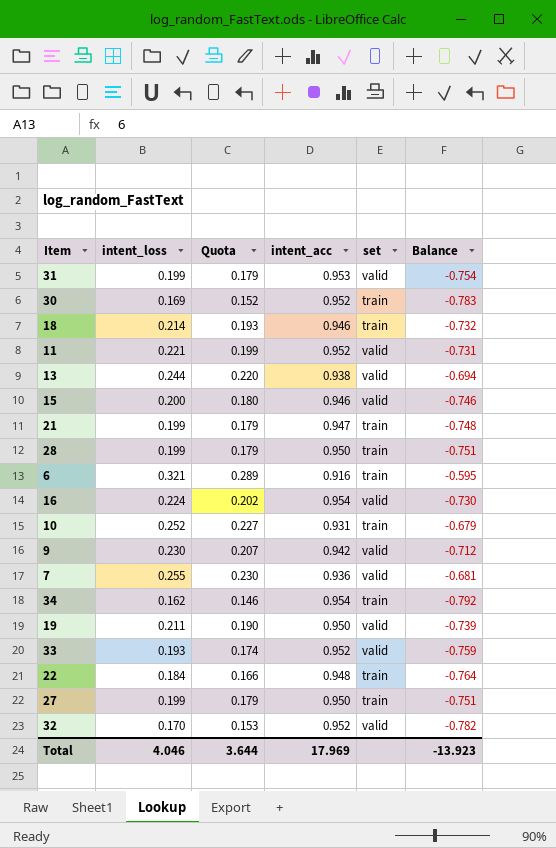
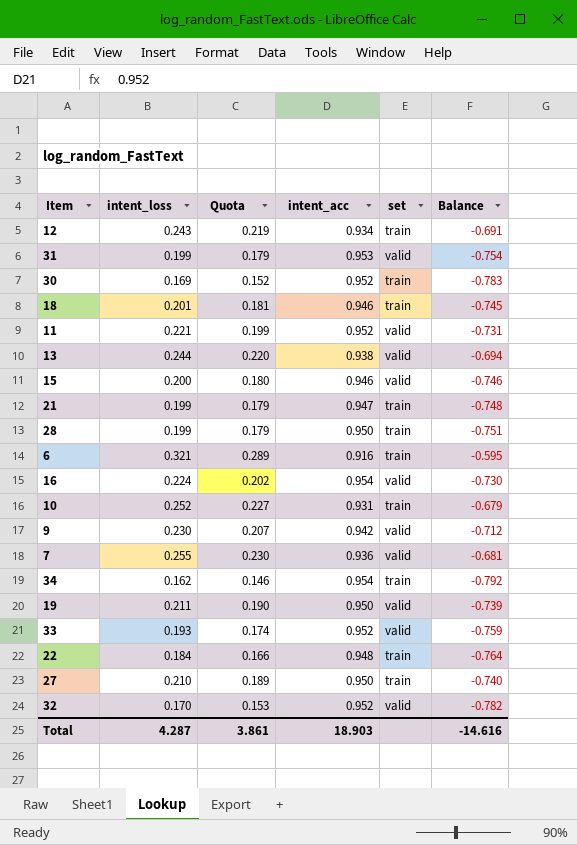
row 12: none -> 0.243 | 0.219 | 0.934 | train | -0.691
18 | intent_loss: 0.214 -> 0.201
18 | Quota: 0.193 -> 0.181
18 | Balance: -0.732 -> -0.745
27 | intent_loss: 0.199 -> 0.210
27 | Quota: 0.179 -> 0.189
27 | Balance: -0.751 -> -0.740
Total | intent_loss: 4.046 -> 4.287
Total | Quota: 3.644 -> 3.861
Total | intent_acc: 17.969 -> 18.903
Total | Balance: -13.923 -> -14.616

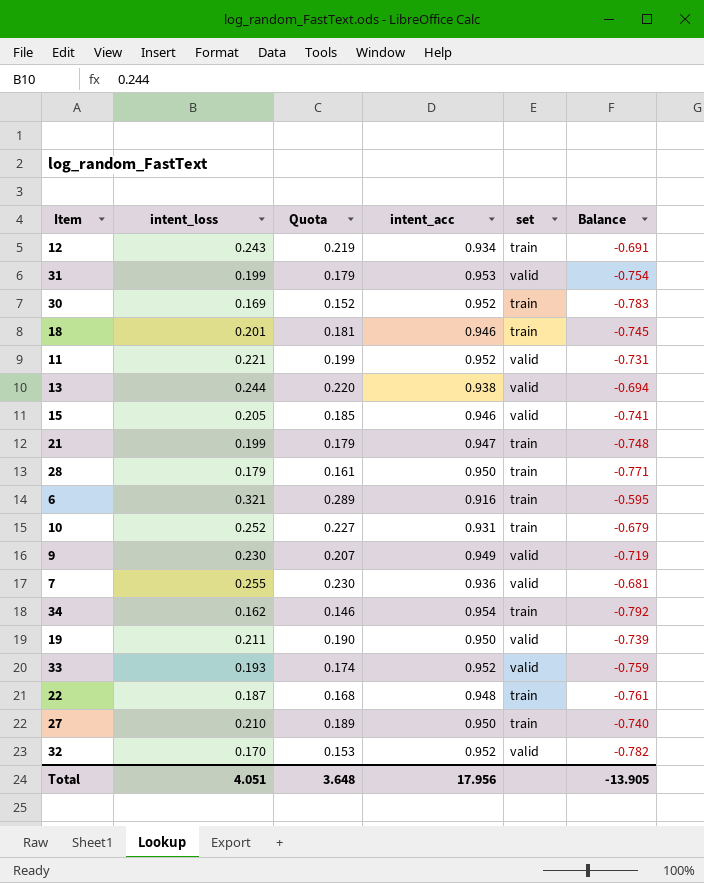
row 16: 0.224 | 0.202 | 0.954 | valid | -0.730 -> none
15 | intent_loss: 0.200 -> 0.205
15 | Quota: 0.180 -> 0.185
15 | Balance: -0.746 -> -0.741
28 | intent_loss: 0.199 -> 0.179
28 | Quota: 0.179 -> 0.161
28 | Balance: -0.751 -> -0.771
9 | intent_acc: 0.942 -> 0.949
9 | Balance: -0.712 -> -0.719
22 | intent_loss: 0.184 -> 0.187
22 | Quota: 0.166 -> 0.168
22 | Balance: -0.764 -> -0.761
Total | intent_loss: 4.287 -> 4.051
Total | Quota: 3.861 -> 3.648
Total | intent_acc: 18.903 -> 17.956
Total | Balance: -14.616 -> -13.905

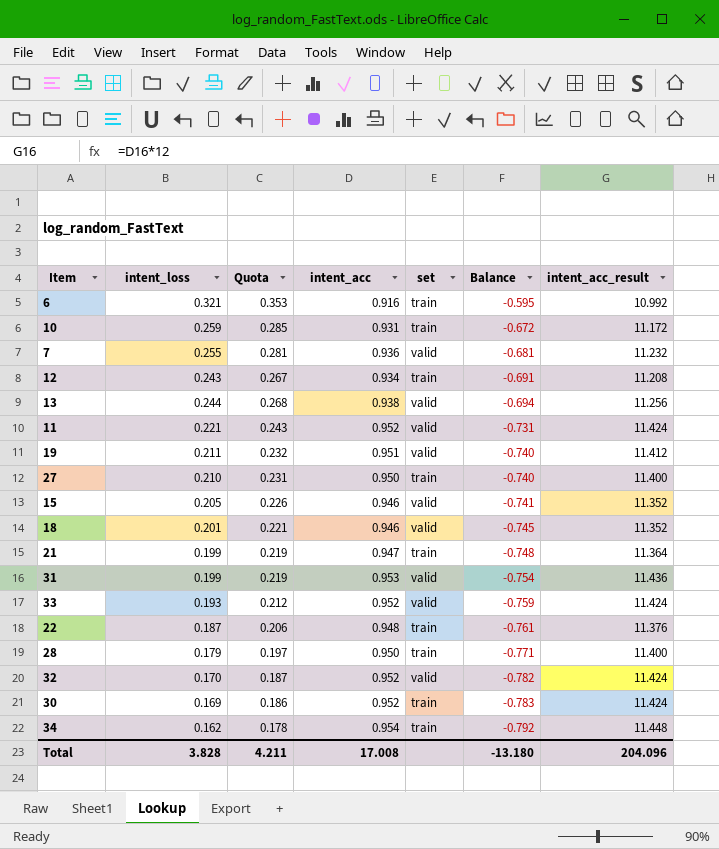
row order: none -> Balance descending
column Quota | formula: [intent_loss] * 0.9 -> [intent_loss] * 1.1
column intent_acc_result | formula: none -> [intent_acc] * 12
row 9: 0.230 | 0.207 | 0.949 | valid | -0.719 -> none
10 | intent_loss: 0.252 -> 0.259
10 | Balance: -0.679 -> -0.672
19 | intent_acc: 0.950 -> 0.951
19 | Balance: -0.739 -> -0.740
18 | set: train -> valid
Total | intent_loss: 4.051 -> 3.828
Total | Quota: 3.648 -> 4.211
Total | intent_acc: 17.956 -> 17.008
Total | Balance: -13.905 -> -13.180

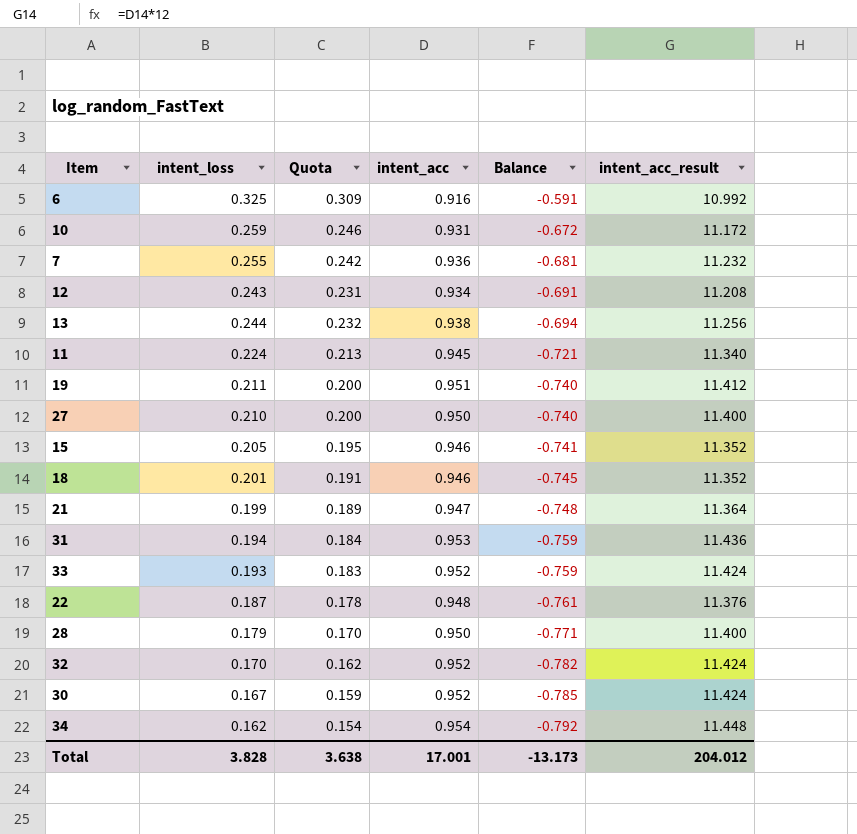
column set | position: 5 -> none
column Quota | formula: [intent_loss] * 1.1 -> [intent_loss] * 0.95
6 | intent_loss: 0.321 -> 0.325
6 | Balance: -0.595 -> -0.591
11 | intent_loss: 0.221 -> 0.224
11 | intent_acc: 0.952 -> 0.945
11 | Balance: -0.731 -> -0.721
11 | intent_acc_result: 11.424 -> 11.340
31 | intent_loss: 0.199 -> 0.194
31 | Balance: -0.754 -> -0.759
30 | intent_loss: 0.169 -> 0.167
30 | Balance: -0.783 -> -0.785
Total | Quota: 4.211 -> 3.638
Total | intent_acc: 17.008 -> 17.001
Total | Balance: -13.180 -> -13.173
Total | intent_acc_result: 204.096 -> 204.012

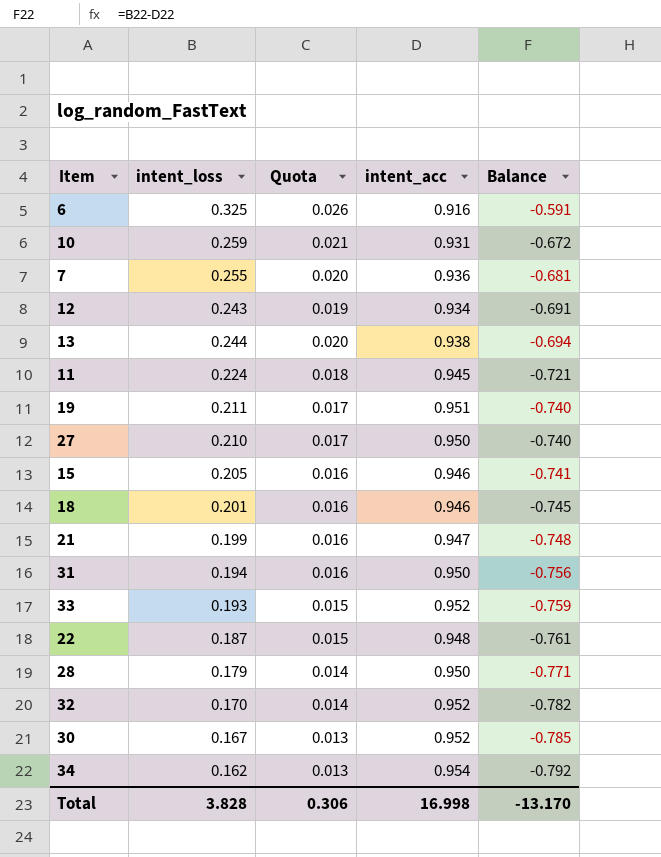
column intent_acc_result | formula: [intent_acc] * 12 -> none
column Quota | formula: [intent_loss] * 0.95 -> [intent_loss] * 0.08
31 | intent_acc: 0.953 -> 0.950
31 | Balance: -0.759 -> -0.756
Total | Quota: 3.638 -> 0.306
Total | intent_acc: 17.001 -> 16.998
Total | Balance: -13.173 -> -13.170

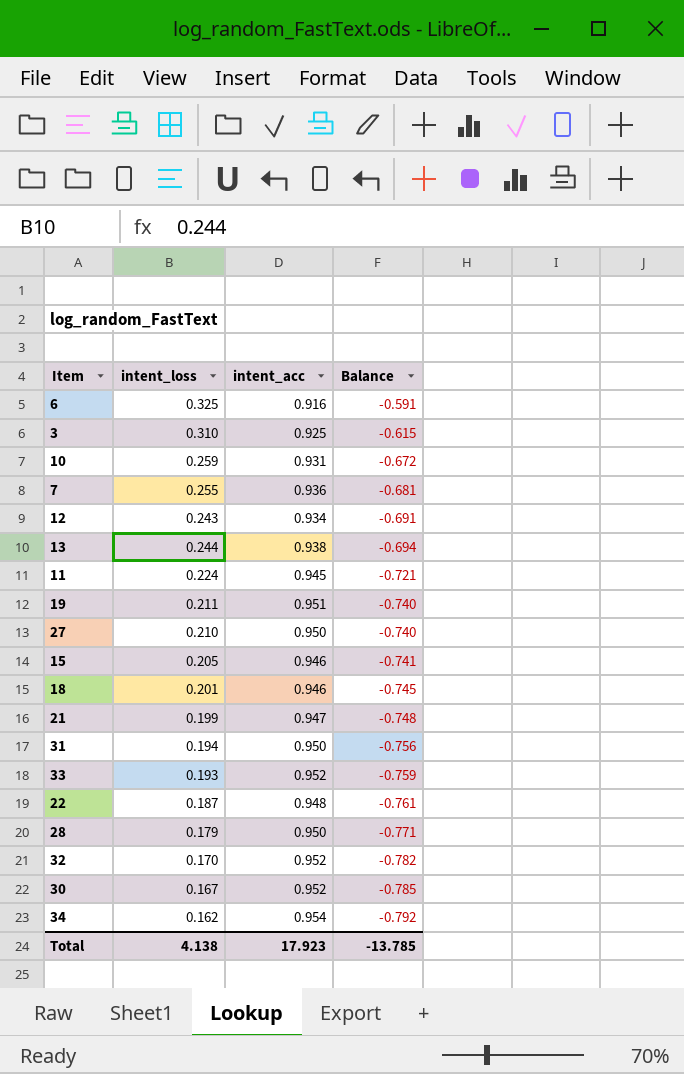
column Quota | formula: [intent_loss] * 0.08 -> none
row 3: none -> 0.310 | 0.925 | -0.615
Total | intent_loss: 3.828 -> 4.138
Total | intent_acc: 16.998 -> 17.923
Total | Balance: -13.170 -> -13.785

